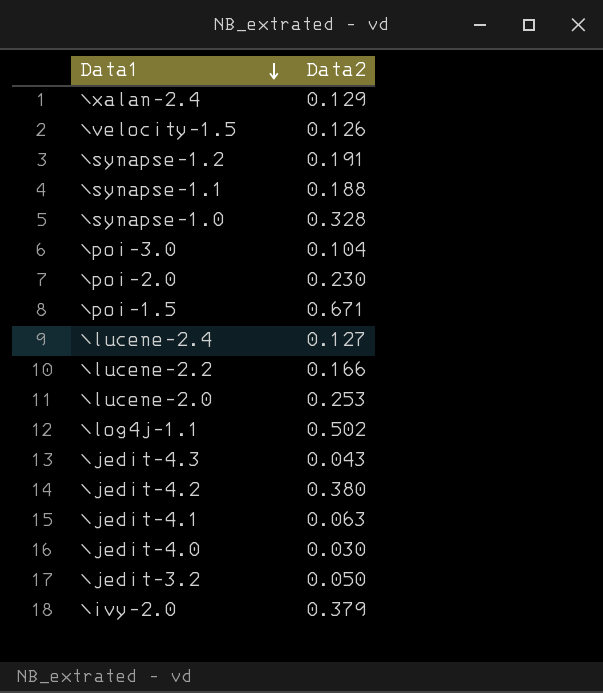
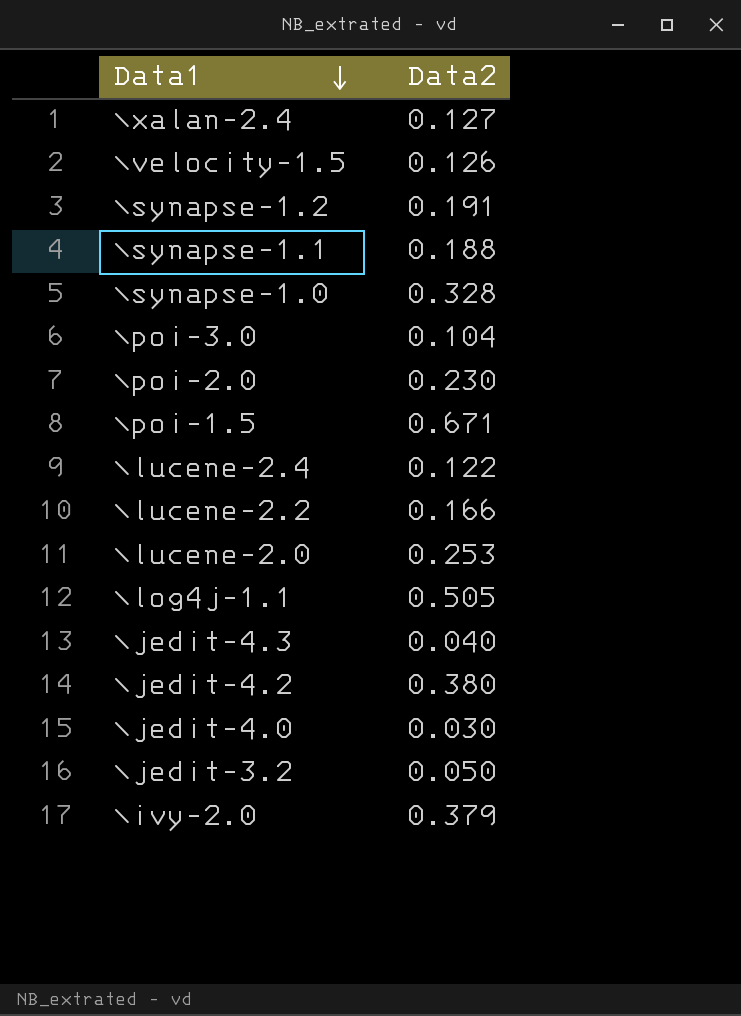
row \jedit-4.1: 0.063 -> none
\xalan-2.4 | Data2: 0.129 -> 0.127
\lucene-2.4 | Data2: 0.127 -> 0.122
\log4j-1.1 | Data2: 0.502 -> 0.505
\jedit-4.3 | Data2: 0.043 -> 0.040

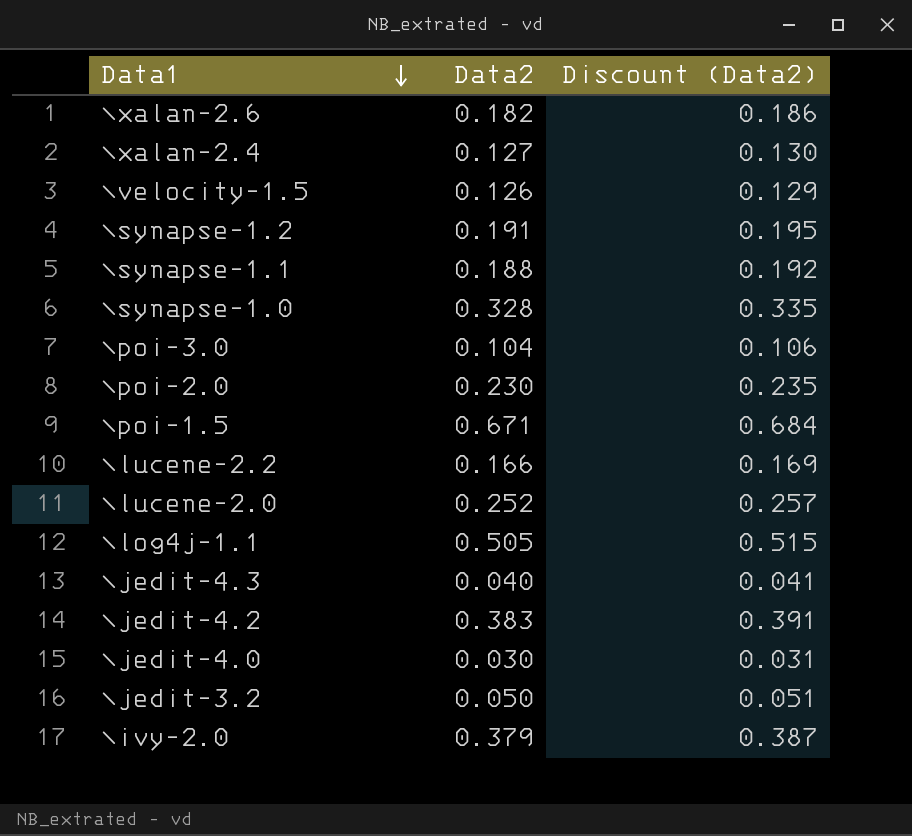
column Discount (Data2) | formula: none -> [Data2] * 1.02
row \lucene-2.4: 0.122 -> none
row \xalan-2.6: none -> 0.182 | 0.186
\lucene-2.0 | Data2: 0.253 -> 0.252
\jedit-4.2 | Data2: 0.380 -> 0.383

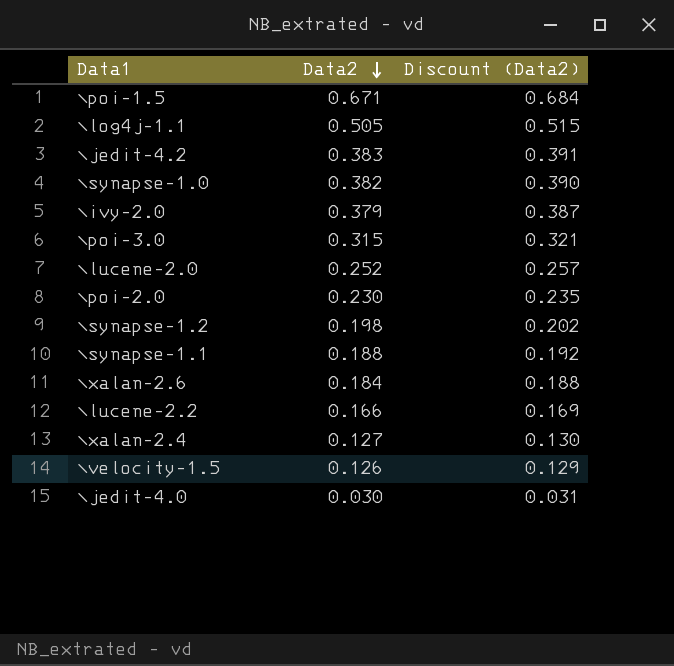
row order: Data1 descending -> Data2 descending
row \jedit-4.3: 0.040 | 0.041 -> none
row \jedit-3.2: 0.050 | 0.051 -> none
\synapse-1.0 | Data2: 0.328 -> 0.382
\synapse-1.0 | Discount (Data2): 0.335 -> 0.390
\poi-3.0 | Data2: 0.104 -> 0.315
\poi-3.0 | Discount (Data2): 0.106 -> 0.321
\synapse-1.2 | Data2: 0.191 -> 0.198
\synapse-1.2 | Discount (Data2): 0.195 -> 0.202
\xalan-2.6 | Data2: 0.182 -> 0.184
\xalan-2.6 | Discount (Data2): 0.186 -> 0.188

